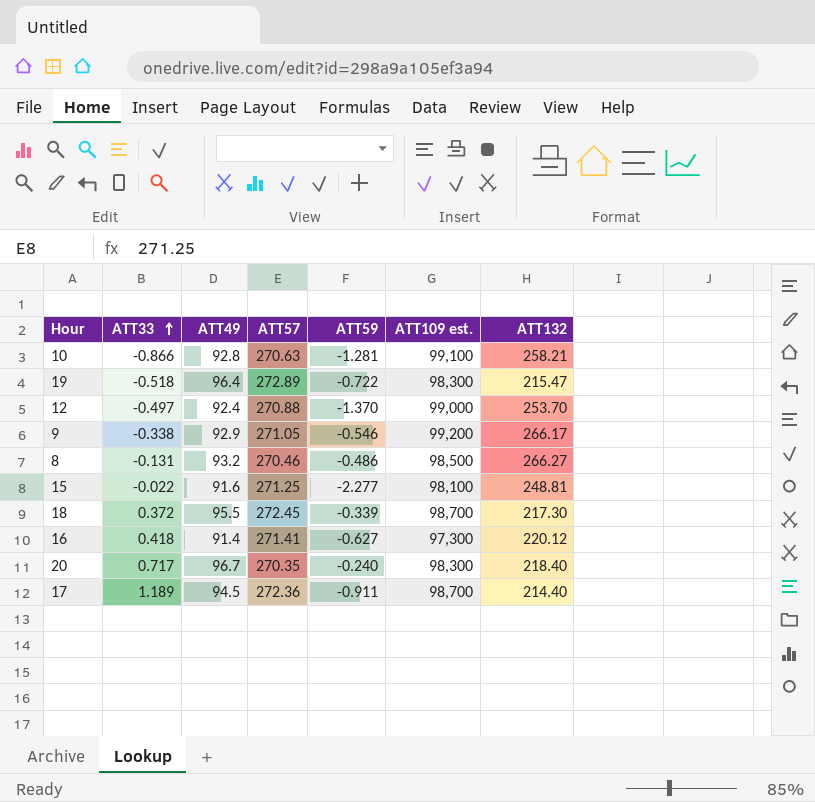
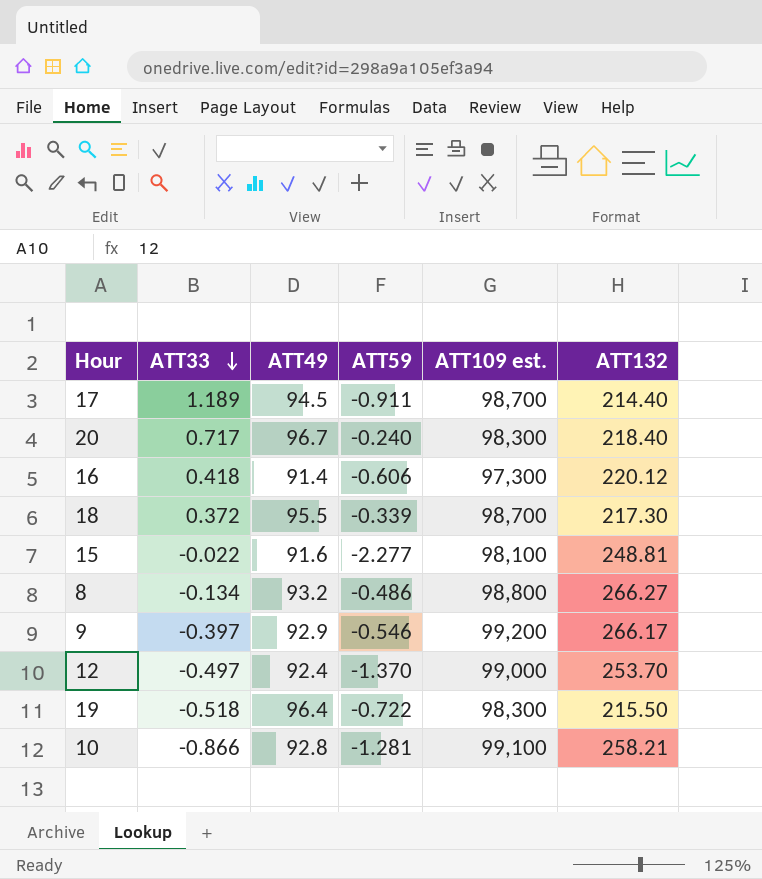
row order: ATT33 ascending -> ATT33 descending
column ATT57 | position: 4 -> none
16 | ATT59: -0.627 -> -0.606
8 | ATT33: -0.131 -> -0.134
8 | ATT109 est.: 98,500 -> 98,800
9 | ATT33: -0.338 -> -0.397
19 | ATT132: 215.47 -> 215.50

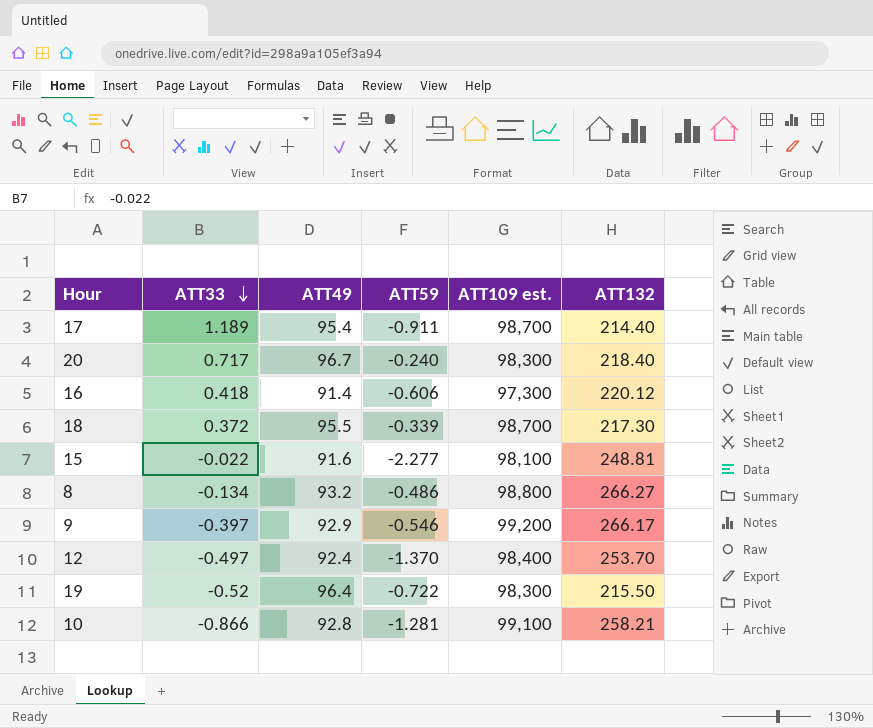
17 | ATT49: 94.5 -> 95.4
12 | ATT109 est.: 99,000 -> 98,400
19 | ATT33: -0.518 -> -0.52

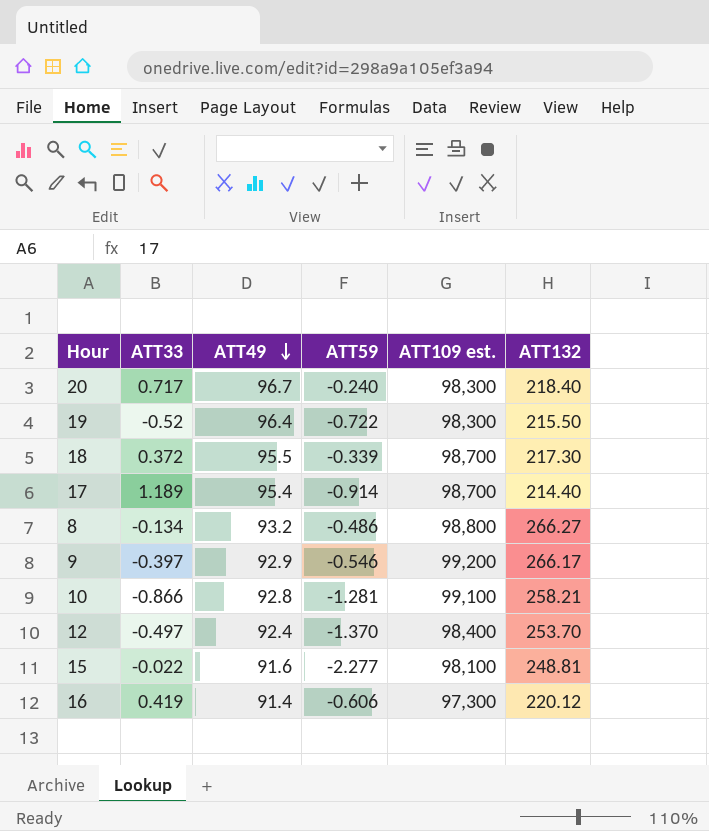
row order: ATT33 descending -> ATT49 descending
17 | ATT59: -0.911 -> -0.914
16 | ATT33: 0.418 -> 0.419

